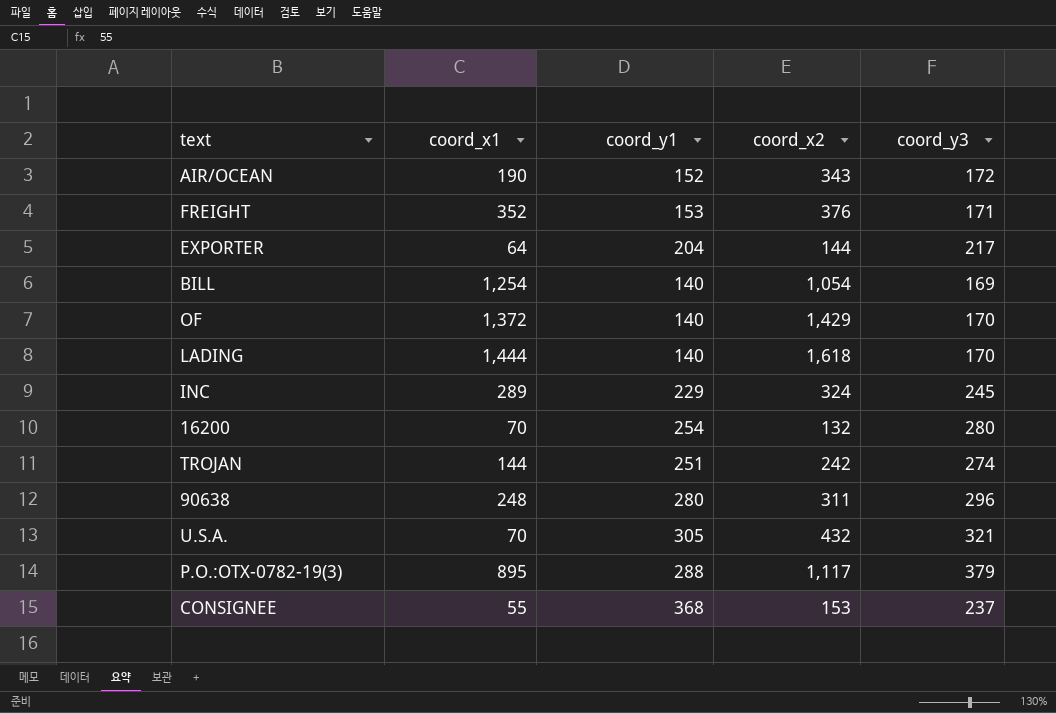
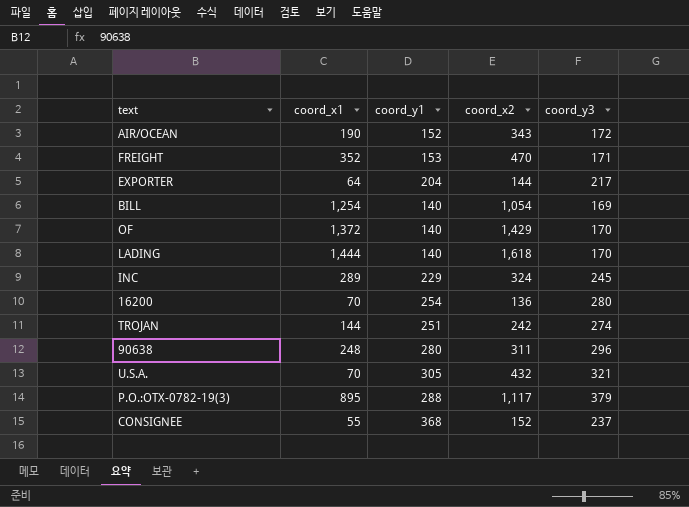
FREIGHT | coord_x2: 376 -> 470
16200 | coord_x2: 132 -> 136
CONSIGNEE | coord_x2: 153 -> 152

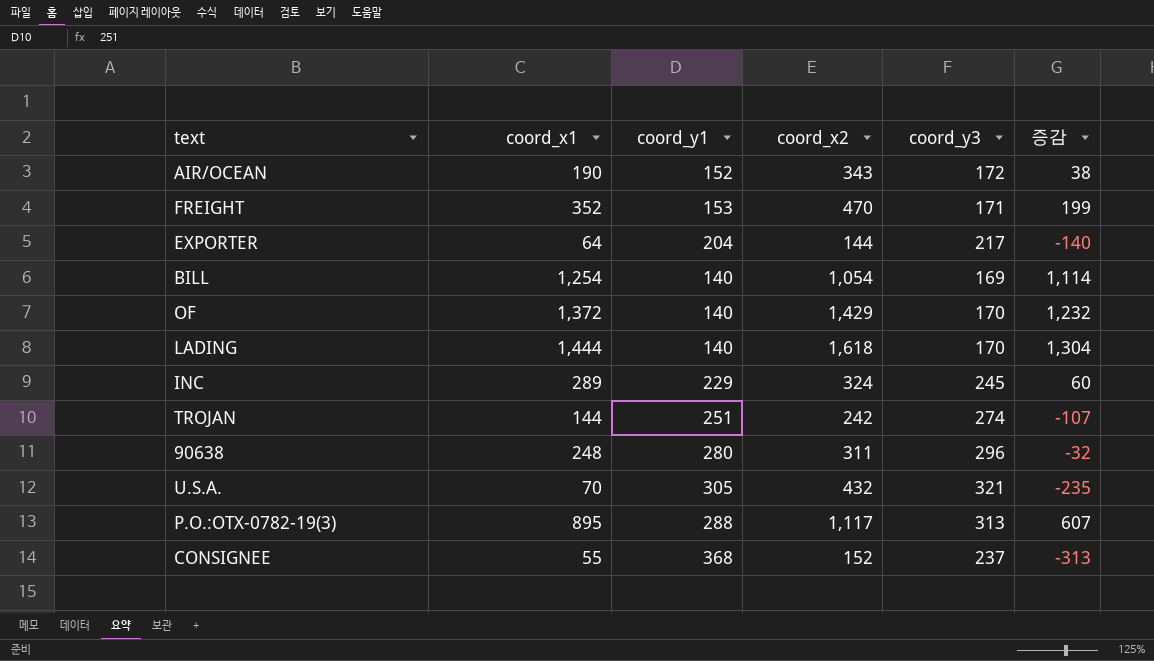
column 증감 | formula: none -> [coord_x1] - [coord_y1]
row 16200: 70 | 254 | 136 | 280 -> none
P.O.:OTX-0782-19(3) | coord_y3: 379 -> 313

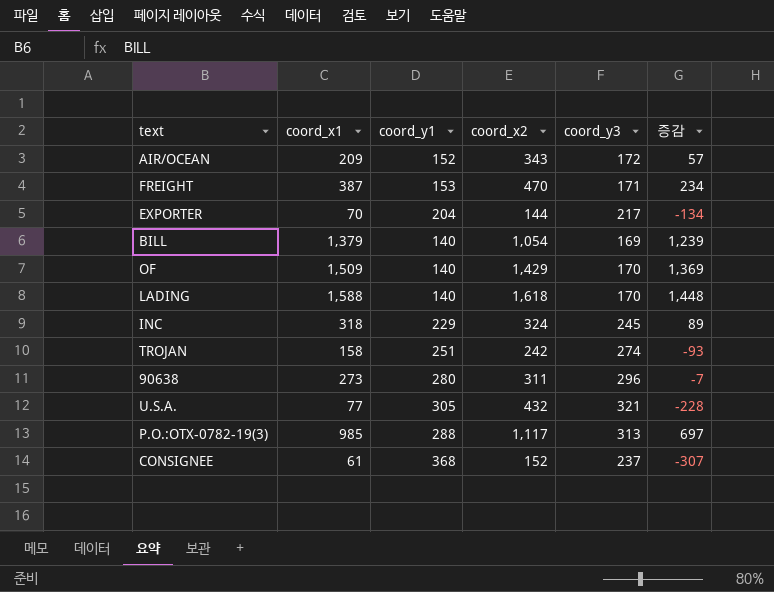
AIR/OCEAN | coord_x1: 190 -> 209
AIR/OCEAN | 증감: 38 -> 57
FREIGHT | coord_x1: 352 -> 387
FREIGHT | 증감: 199 -> 234
EXPORTER | coord_x1: 64 -> 70
EXPORTER | 증감: -140 -> -134
BILL | coord_x1: 1,254 -> 1,379
BILL | 증감: 1,114 -> 1,239
OF | coord_x1: 1,372 -> 1,509
OF | 증감: 1,232 -> 1,369
LADING | coord_x1: 1,444 -> 1,588
LADING | 증감: 1,304 -> 1,448
INC | coord_x1: 289 -> 318
INC | 증감: 60 -> 89
TROJAN | coord_x1: 144 -> 158
TROJAN | 증감: -107 -> -93
90638 | coord_x1: 248 -> 273
90638 | 증감: -32 -> -7
U.S.A. | coord_x1: 70 -> 77
U.S.A. | 증감: -235 -> -228
P.O.:OTX-0782-19(3) | coord_x1: 895 -> 985
P.O.:OTX-0782-19(3) | 증감: 607 -> 697
CONSIGNEE | coord_x1: 55 -> 61
CONSIGNEE | 증감: -313 -> -307

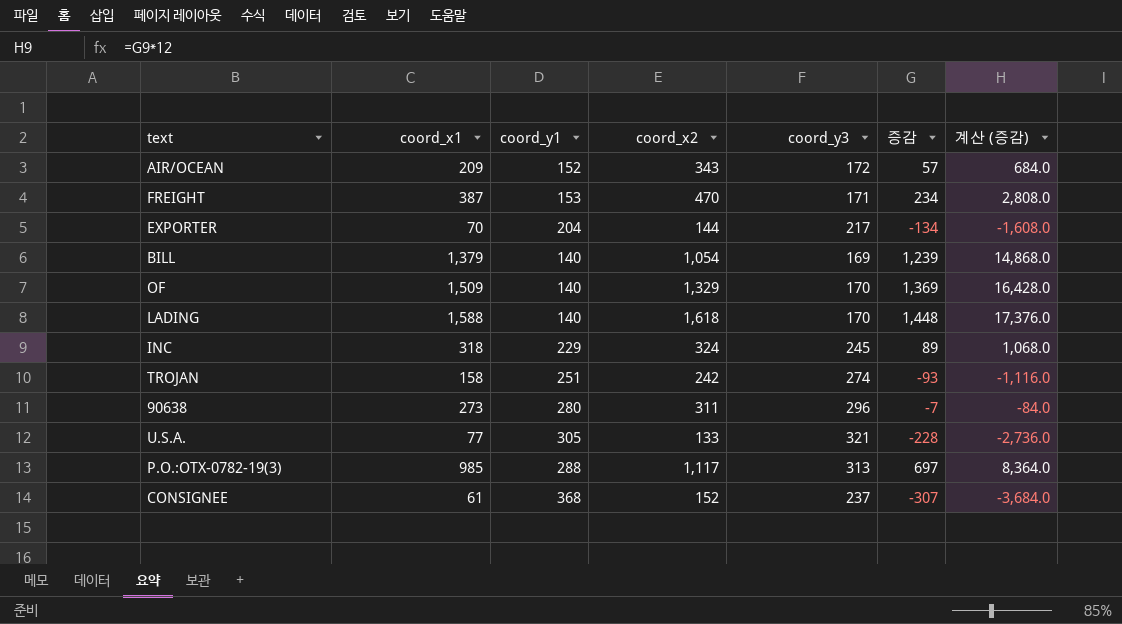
column 계산 (증감) | formula: none -> [증감] * 12
OF | coord_x2: 1,429 -> 1,329
U.S.A. | coord_x2: 432 -> 133

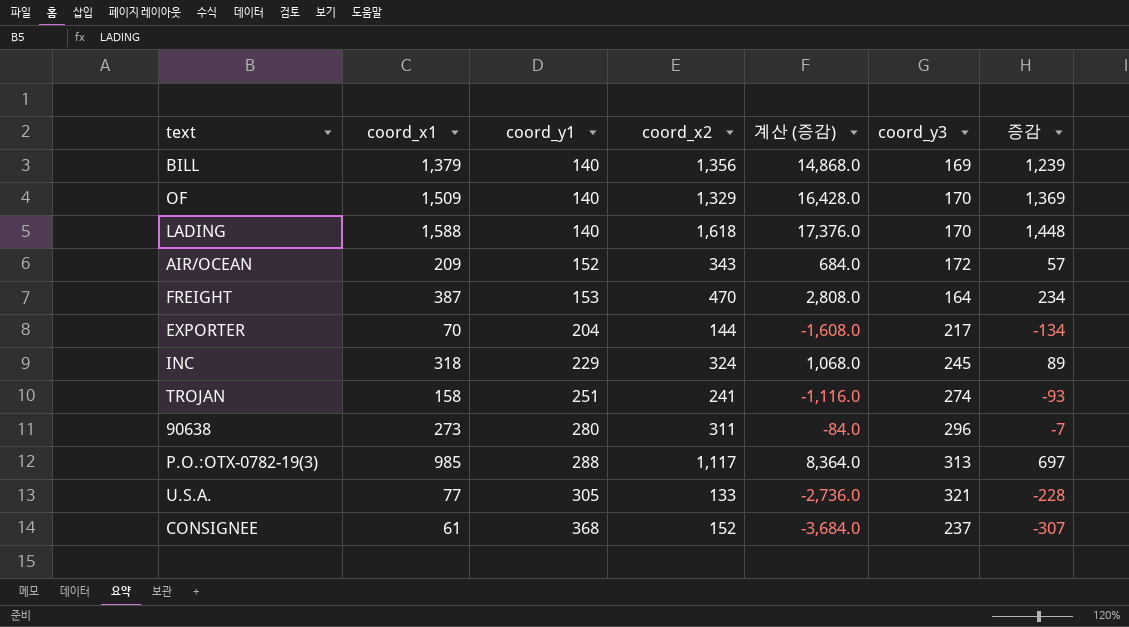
row order: none -> coord_y1 ascending
column 계산 (증감) | position: 7 -> 5
BILL | coord_x2: 1,054 -> 1,356
FREIGHT | coord_y3: 171 -> 164
TROJAN | coord_x2: 242 -> 241

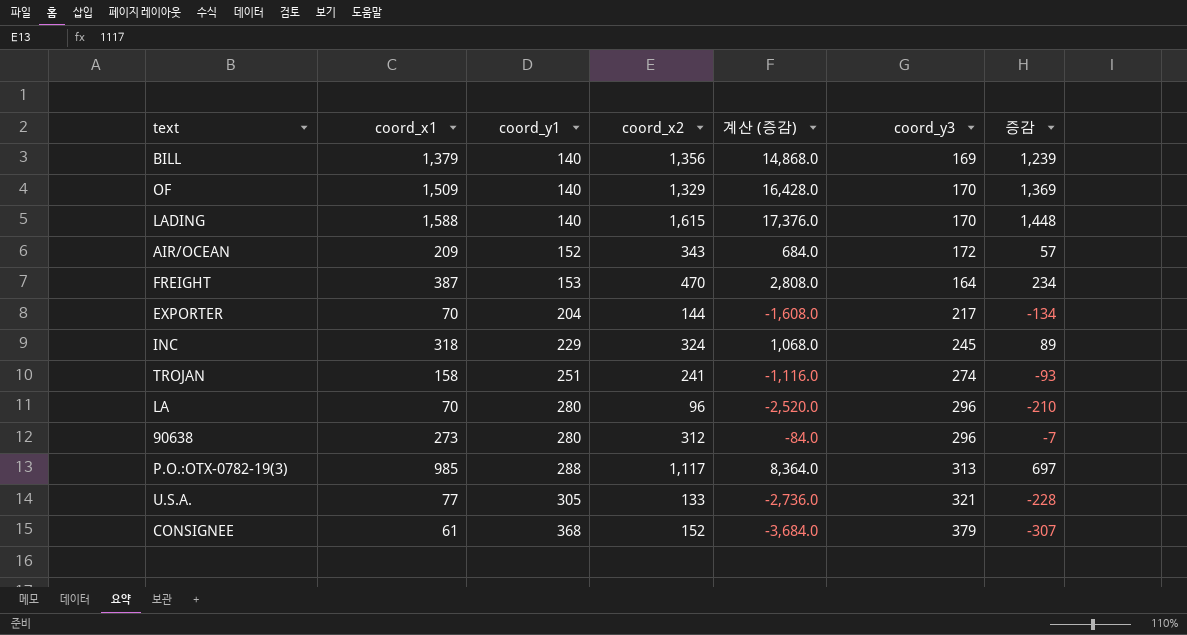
LADING | coord_x2: 1,618 -> 1,615
row LA: none -> 70 | 280 | 96 | -2,520.0 | 296 | -210
90638 | coord_x2: 311 -> 312
CONSIGNEE | coord_y3: 237 -> 379

